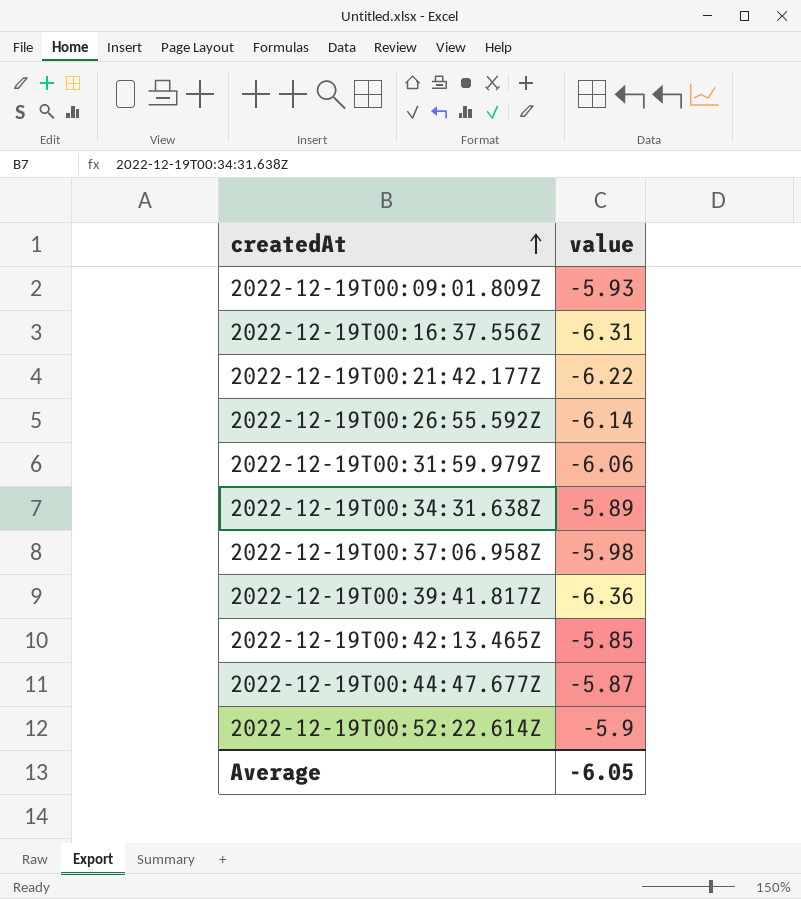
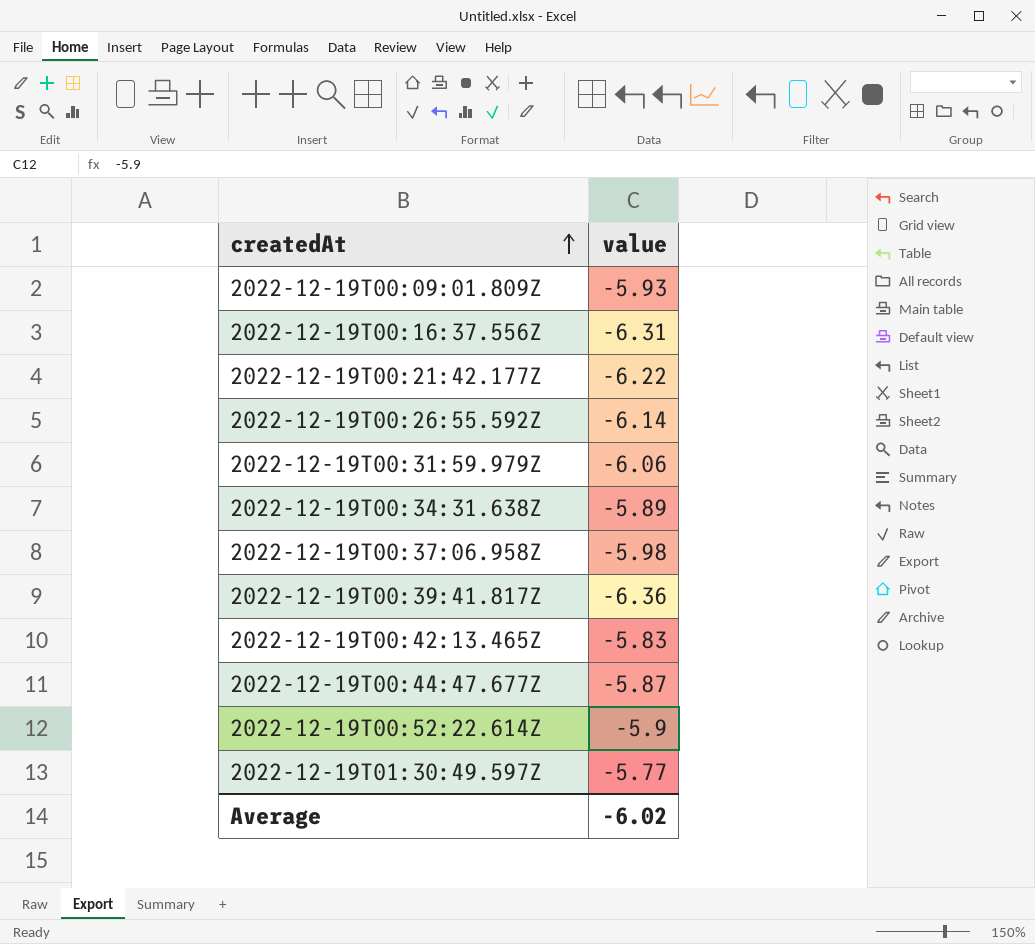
2022-12-19T00:42:13.465Z | value: -5.85 -> -5.83
row 2022-12-19T01:30:49.597Z: none -> -5.77
Average | value: -6.05 -> -6.02

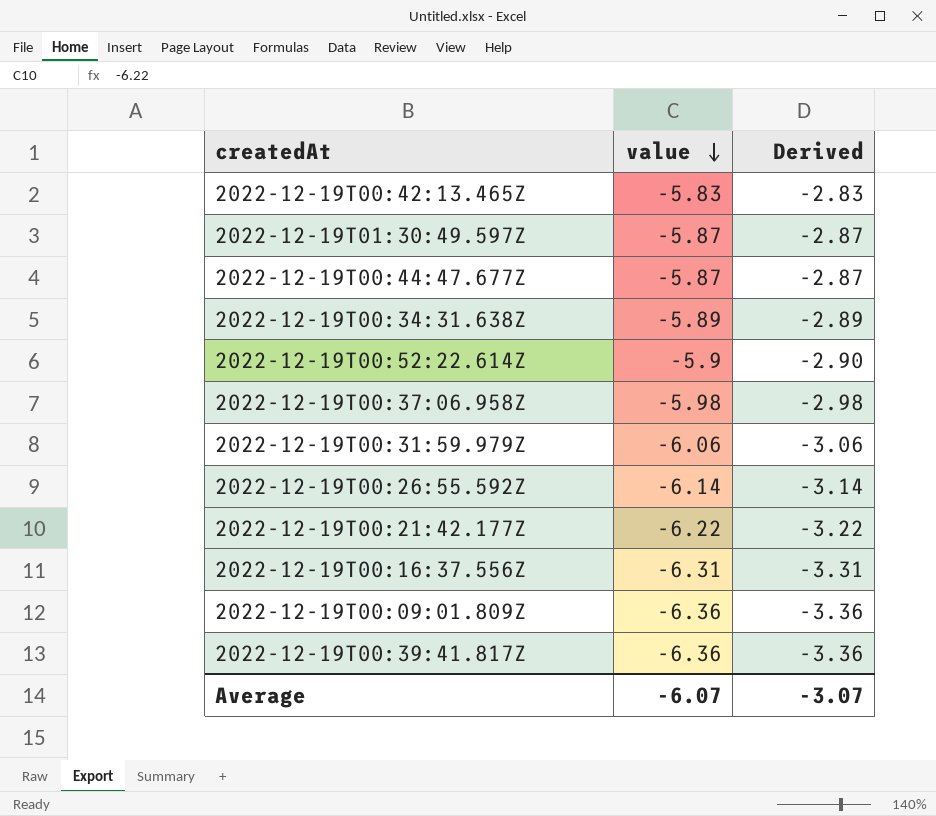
row order: createdAt ascending -> value descending
column Derived | formula: none -> [value] + 3
2022-12-19T01:30:49.597Z | value: -5.77 -> -5.87
2022-12-19T00:09:01.809Z | value: -5.93 -> -6.36
Average | value: -6.02 -> -6.07

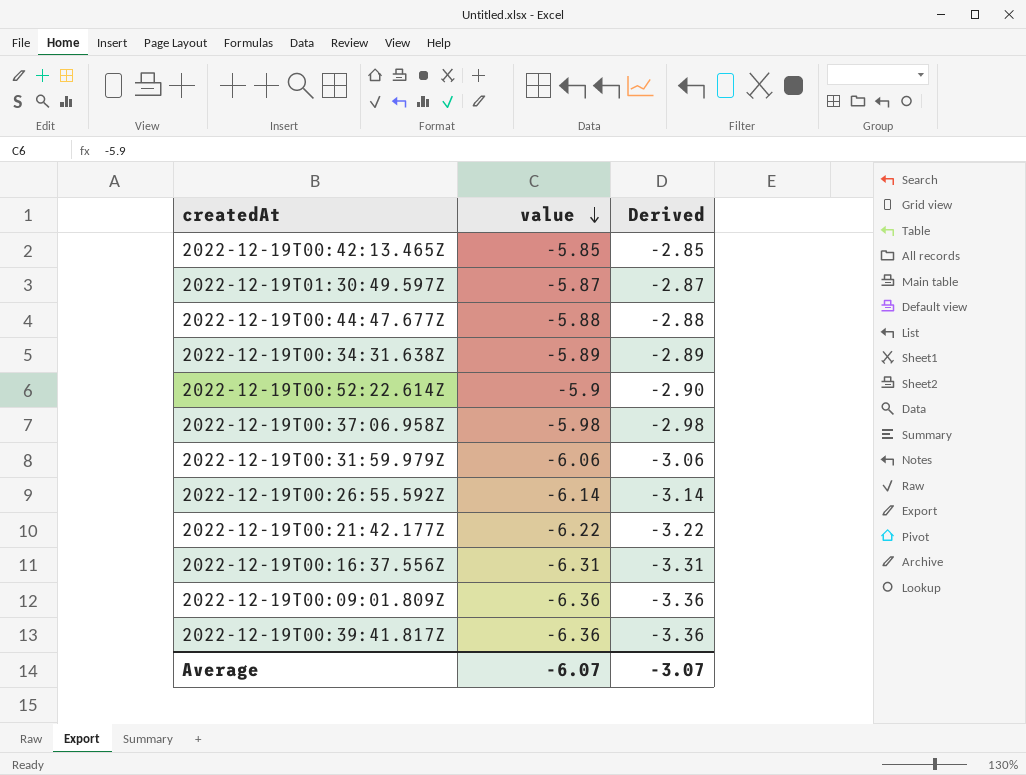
2022-12-19T00:42:13.465Z | value: -5.83 -> -5.85
2022-12-19T00:42:13.465Z | Derived: -2.83 -> -2.85
2022-12-19T00:44:47.677Z | value: -5.87 -> -5.88
2022-12-19T00:44:47.677Z | Derived: -2.87 -> -2.88

